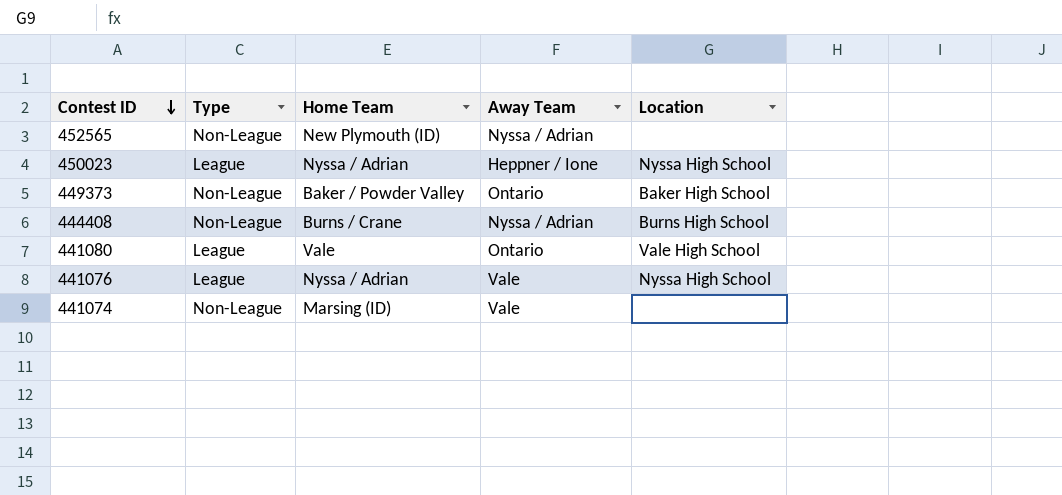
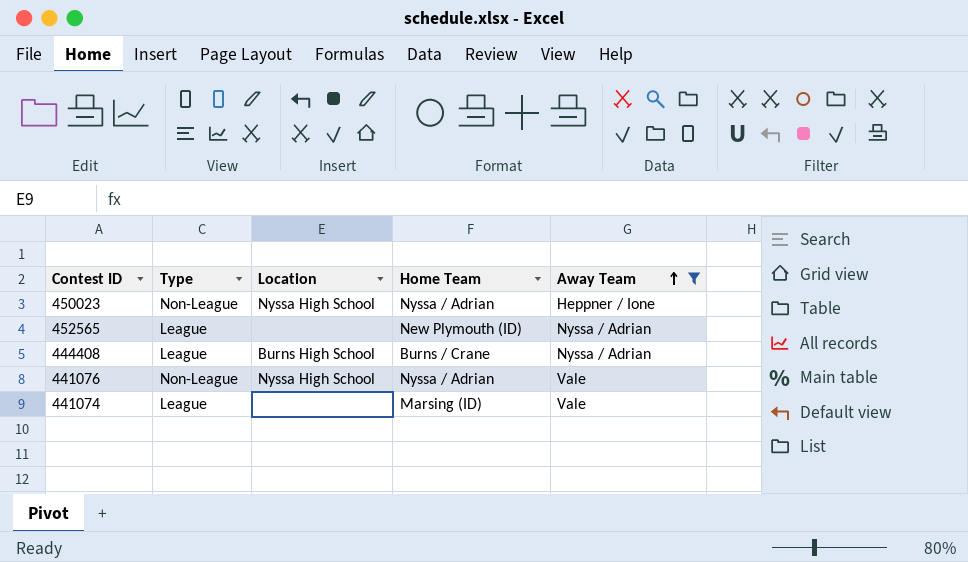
filter: none -> Away Team != Ontario
row order: Contest ID descending -> Away Team ascending
column Location | position: 5 -> 3
450023 | Type: League -> Non-League
452565 | Type: Non-League -> League
444408 | Type: Non-League -> League
441076 | Type: League -> Non-League
441074 | Type: Non-League -> League

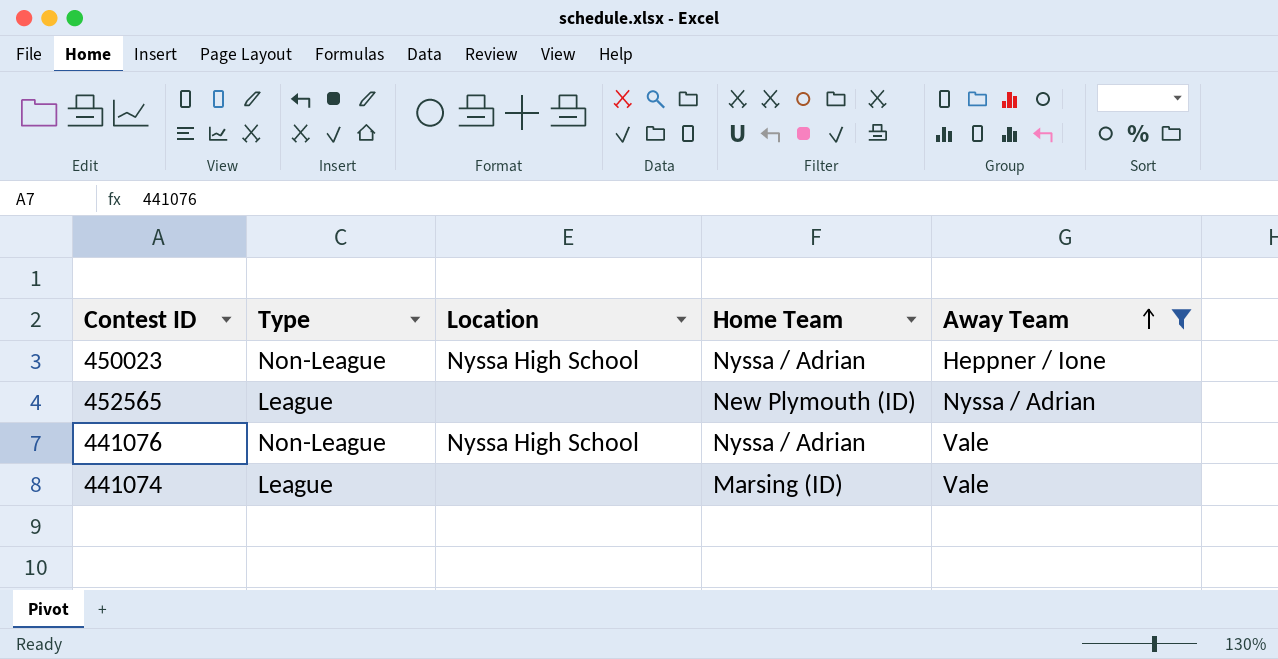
row 444408: League | Burns High School | Burns / Crane | Nyssa / Adrian -> none

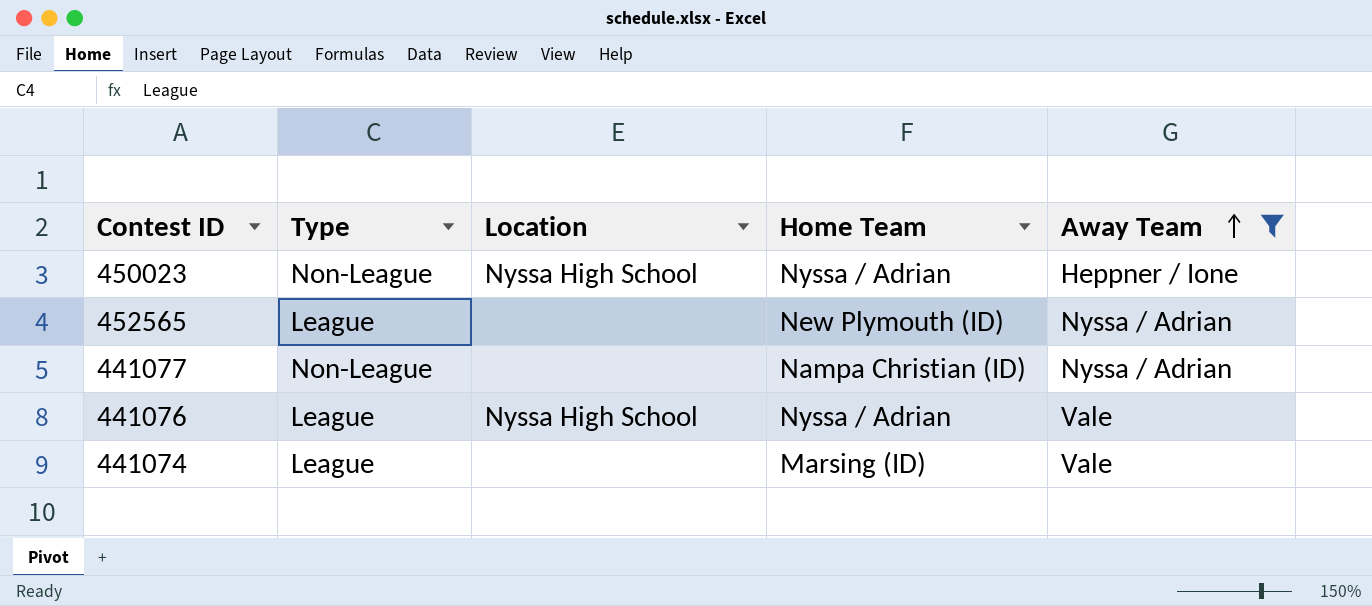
row 441077: none -> Non-League | none | Nampa Christian (ID) | Nyssa / Adrian
441076 | Type: Non-League -> League

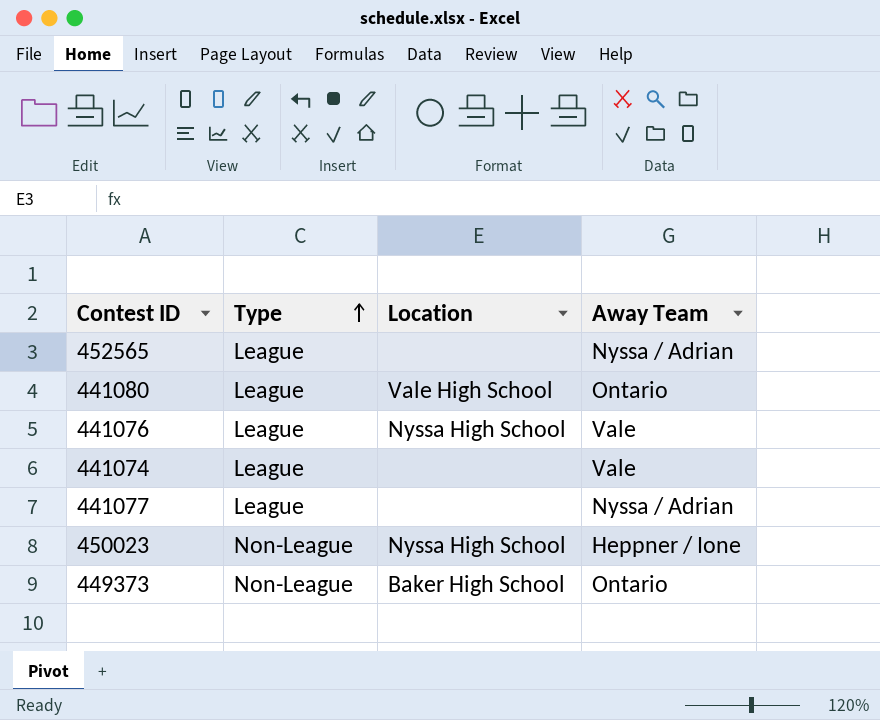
filter: Away Team != Ontario -> none
row order: Away Team ascending -> Type ascending
column Home Team | position: 4 -> none
441077 | Type: Non-League -> League

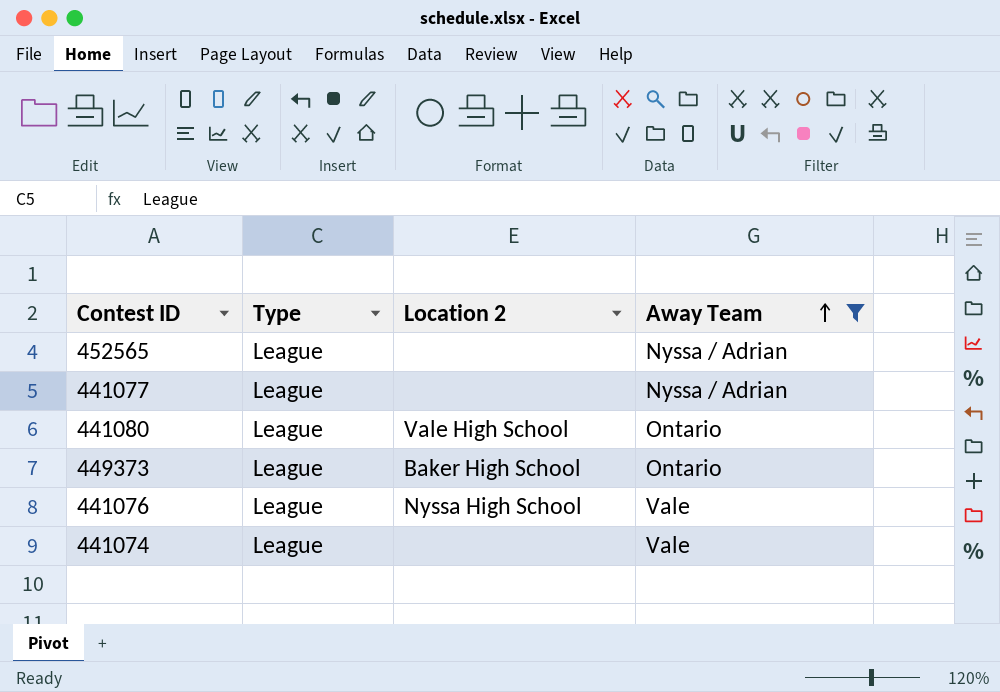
filter: none -> Away Team != Heppner / Ione
row order: Type ascending -> Away Team ascending
column name: Location -> Location 2
449373 | Type: Non-League -> League

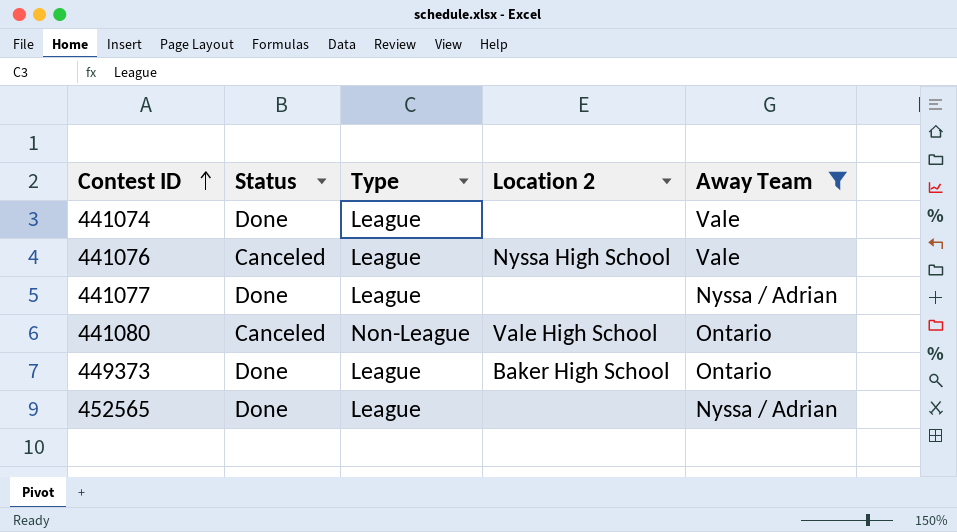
row order: Away Team ascending -> Contest ID ascending
column Status | position: none -> 2
441080 | Type: League -> Non-League

